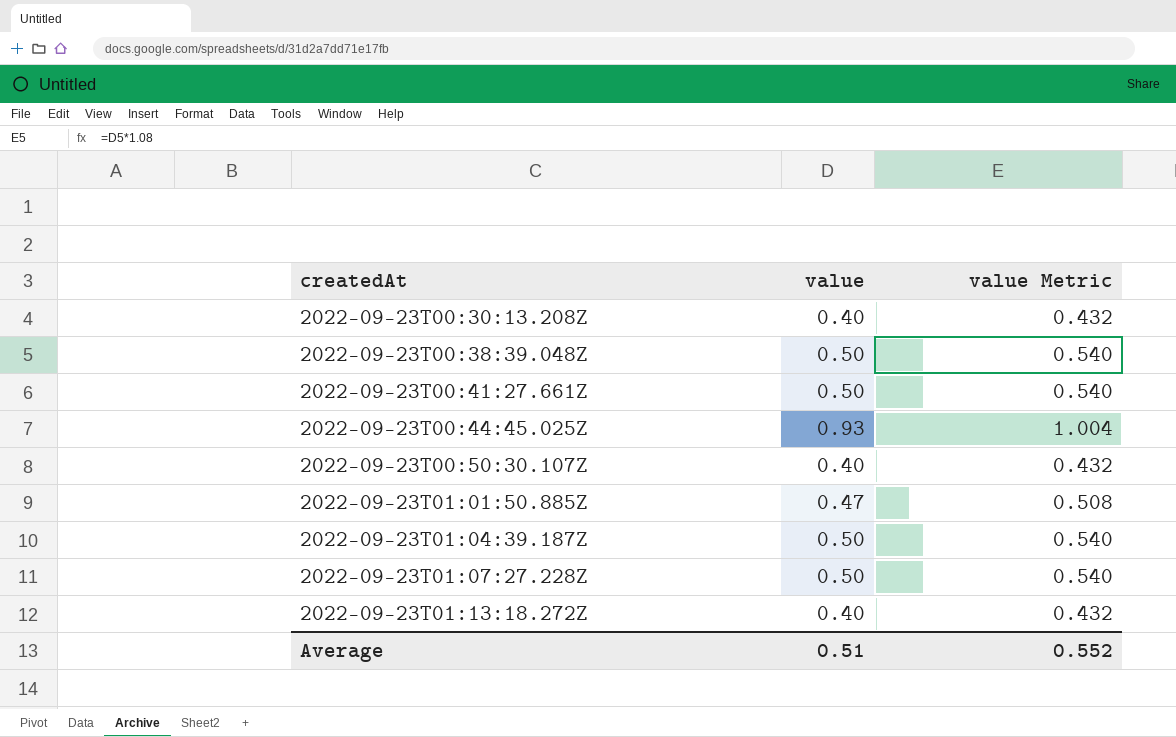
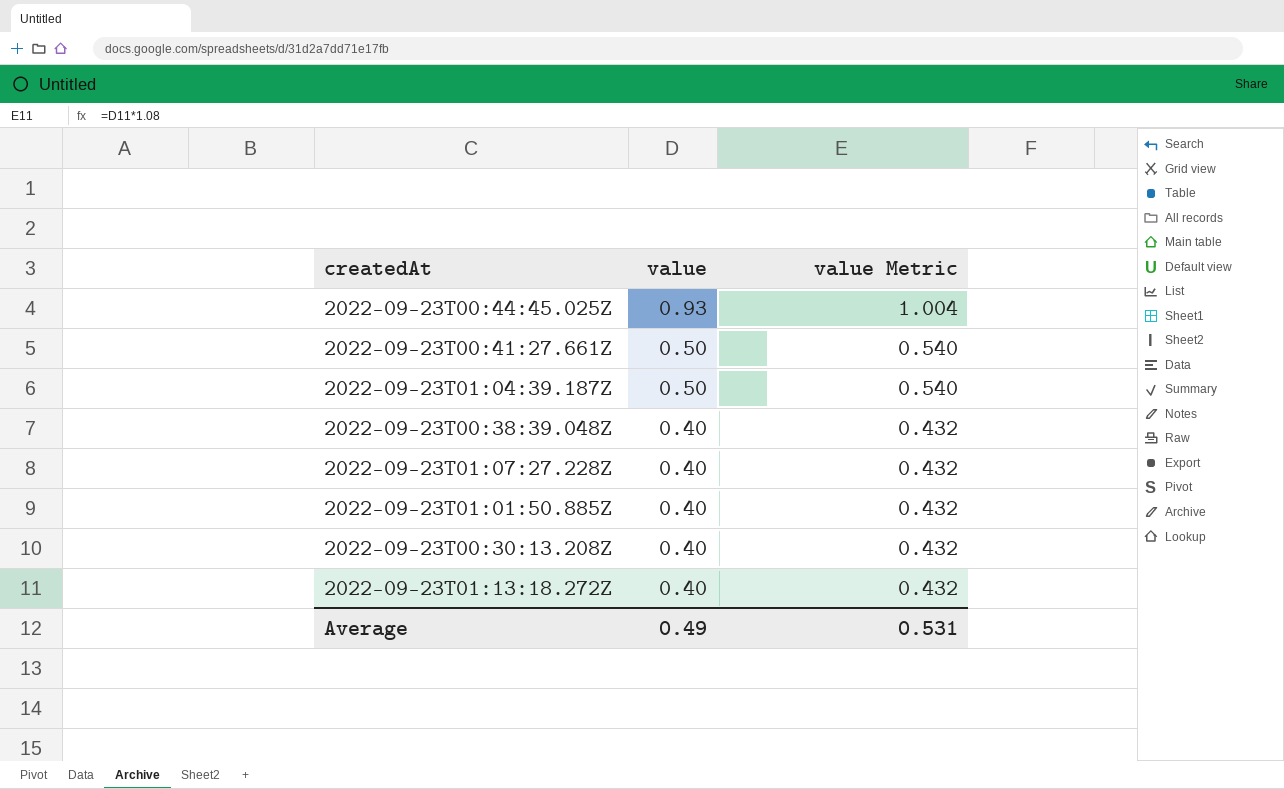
row order: createdAt ascending -> value descending
row 2022-09-23T00:50:30.107Z: 0.40 | 0.432 -> none
2022-09-23T00:38:39.048Z | value: 0.50 -> 0.40
2022-09-23T00:38:39.048Z | value Metric: 0.540 -> 0.432
2022-09-23T01:07:27.228Z | value: 0.50 -> 0.40
2022-09-23T01:07:27.228Z | value Metric: 0.540 -> 0.432
2022-09-23T01:01:50.885Z | value: 0.47 -> 0.40
2022-09-23T01:01:50.885Z | value Metric: 0.508 -> 0.432
Average | value: 0.51 -> 0.49
Average | value Metric: 0.552 -> 0.531

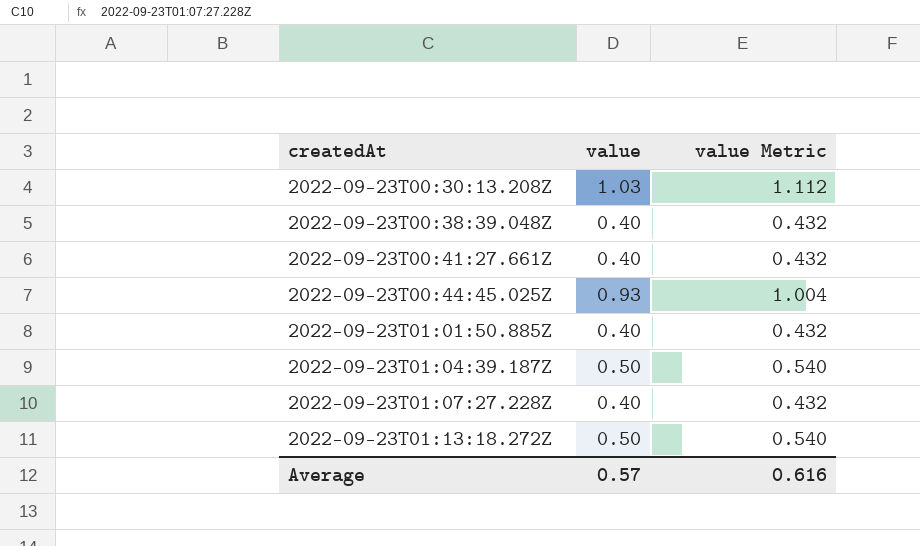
row order: value descending -> createdAt ascending
2022-09-23T00:30:13.208Z | value: 0.40 -> 1.03
2022-09-23T00:30:13.208Z | value Metric: 0.432 -> 1.112
2022-09-23T00:41:27.661Z | value: 0.50 -> 0.40
2022-09-23T00:41:27.661Z | value Metric: 0.540 -> 0.432
2022-09-23T01:13:18.272Z | value: 0.40 -> 0.50
2022-09-23T01:13:18.272Z | value Metric: 0.432 -> 0.540
Average | value: 0.49 -> 0.57
Average | value Metric: 0.531 -> 0.616

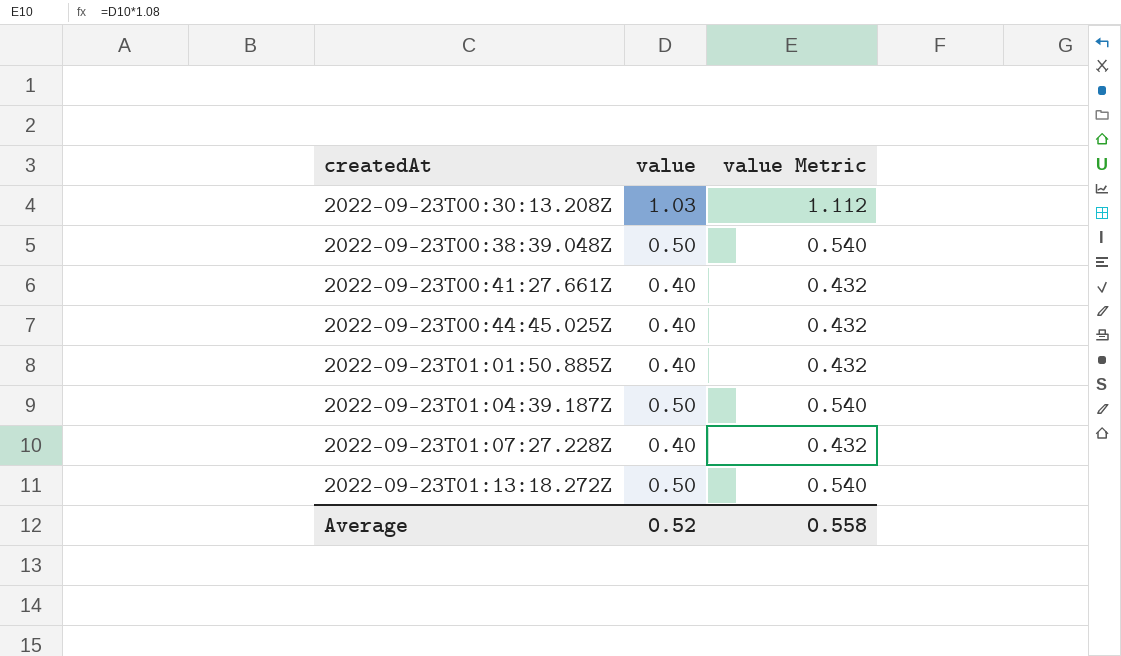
2022-09-23T00:38:39.048Z | value: 0.40 -> 0.50
2022-09-23T00:38:39.048Z | value Metric: 0.432 -> 0.540
2022-09-23T00:44:45.025Z | value: 0.93 -> 0.40
2022-09-23T00:44:45.025Z | value Metric: 1.004 -> 0.432
Average | value: 0.57 -> 0.52
Average | value Metric: 0.616 -> 0.558

